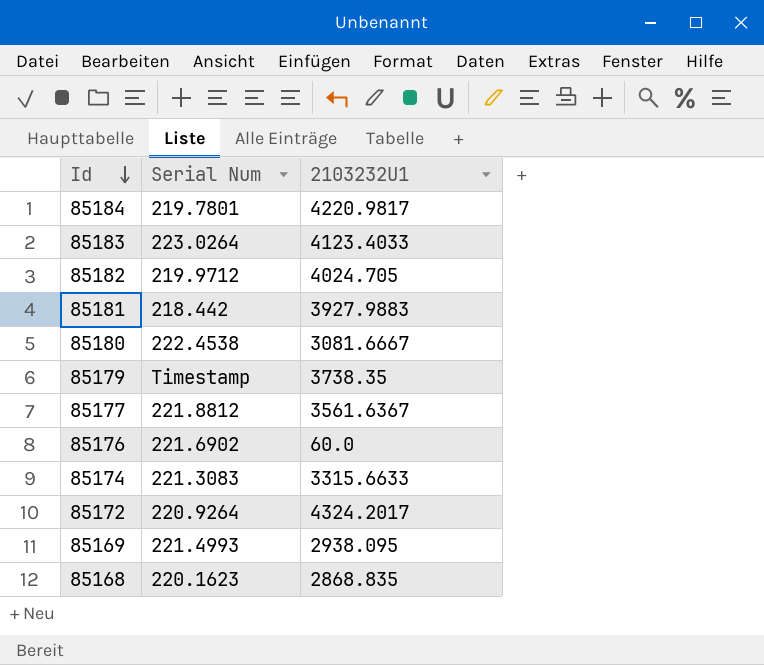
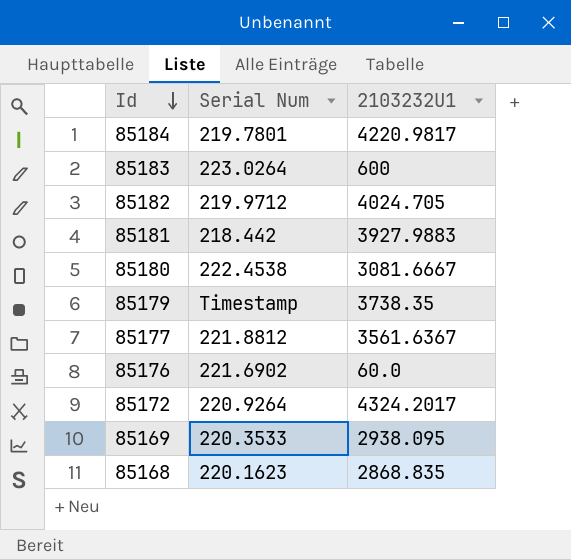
row 85174: 221.3083 | 3315.6633 -> none
85183 | 2103232U1: 4123.4033 -> 600
85169 | Serial Num: 221.4993 -> 220.3533

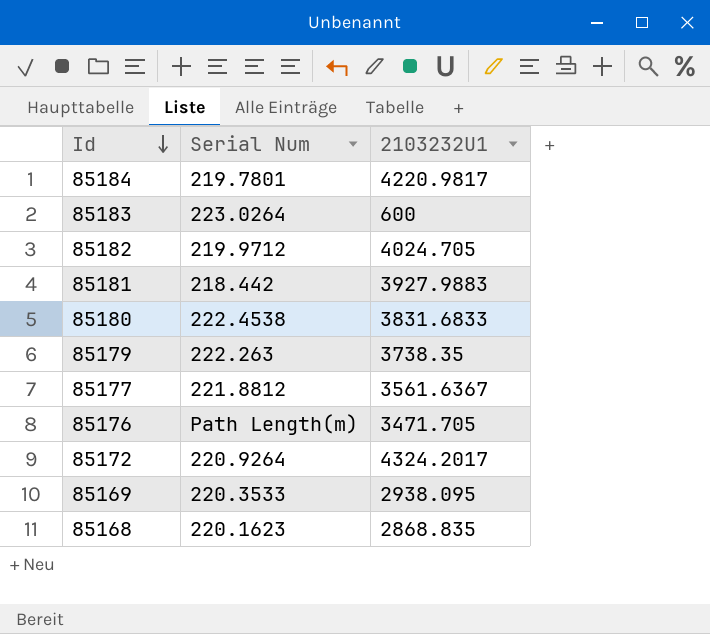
85180 | 2103232U1: 3081.6667 -> 3831.6833
85179 | Serial Num: Timestamp -> 222.263
85176 | Serial Num: 221.6902 -> Path Length(m)
85176 | 2103232U1: 60.0 -> 3471.705

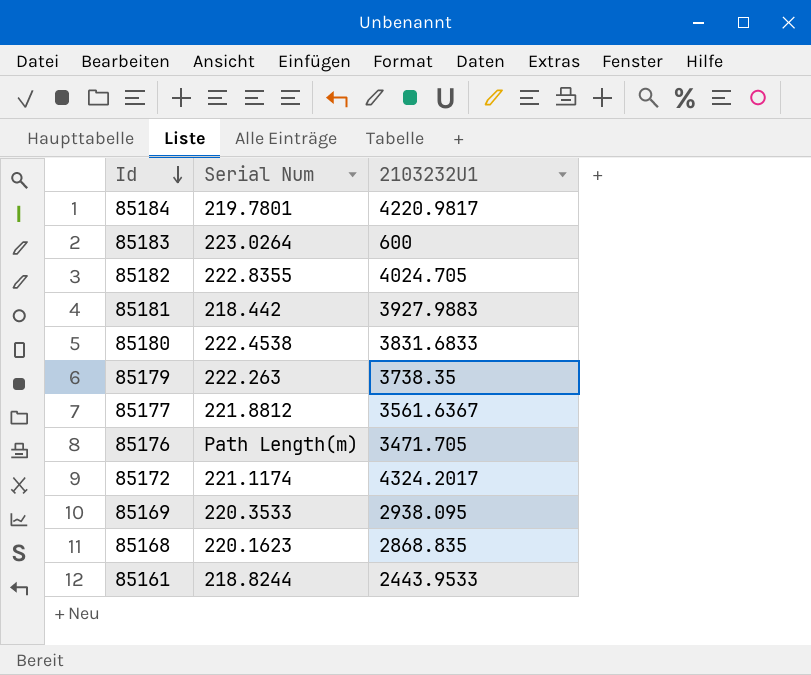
85182 | Serial Num: 219.9712 -> 222.8355
85172 | Serial Num: 220.9264 -> 221.1174
row 85161: none -> 218.8244 | 2443.9533

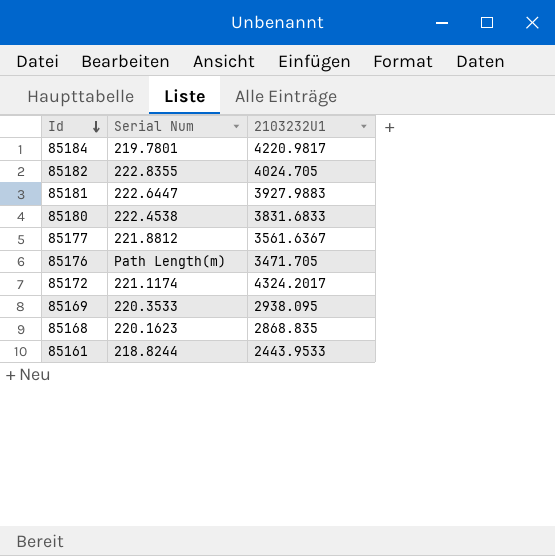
row 85183: 223.0264 | 600 -> none
row 85179: 222.263 | 3738.35 -> none
85181 | Serial Num: 218.442 -> 222.6447

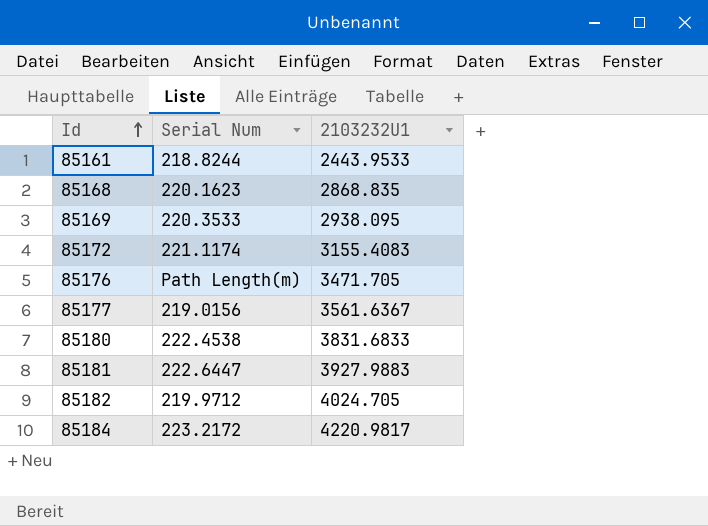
row order: Id descending -> Id ascending
85172 | 2103232U1: 4324.2017 -> 3155.4083
85177 | Serial Num: 221.8812 -> 219.0156
85182 | Serial Num: 222.8355 -> 219.9712
85184 | Serial Num: 219.7801 -> 223.2172

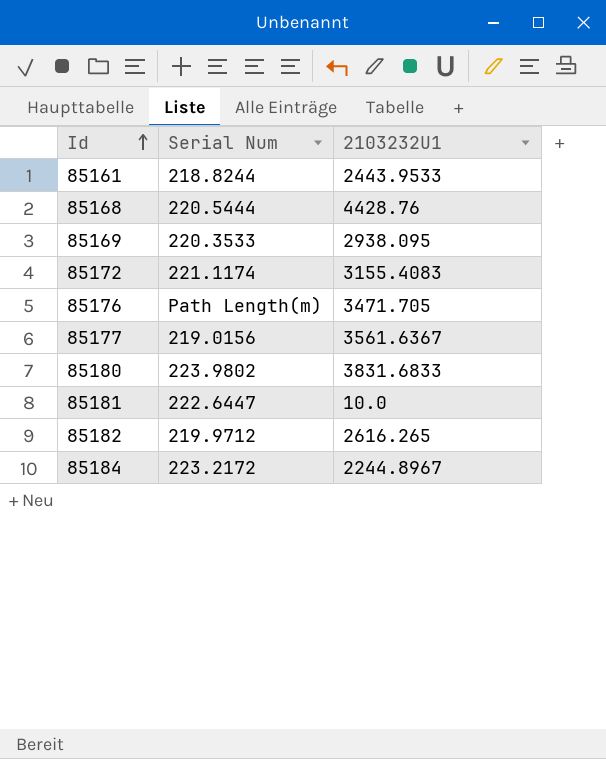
85168 | Serial Num: 220.1623 -> 220.5444
85168 | 2103232U1: 2868.835 -> 4428.76
85180 | Serial Num: 222.4538 -> 223.9802
85181 | 2103232U1: 3927.9883 -> 10.0
85182 | 2103232U1: 4024.705 -> 2616.265
85184 | 2103232U1: 4220.9817 -> 2244.8967

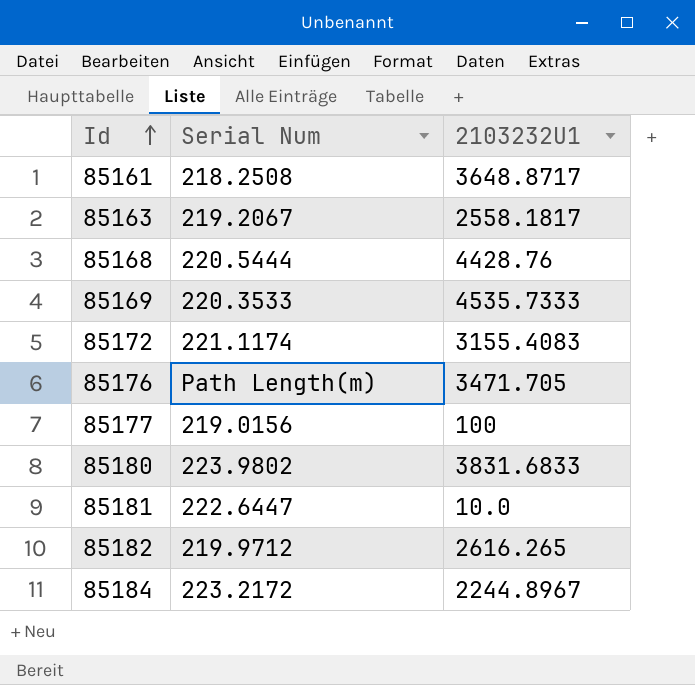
85161 | Serial Num: 218.8244 -> 218.2508
85161 | 2103232U1: 2443.9533 -> 3648.8717
row 85163: none -> 219.2067 | 2558.1817
85169 | 2103232U1: 2938.095 -> 4535.7333
85177 | 2103232U1: 3561.6367 -> 100

